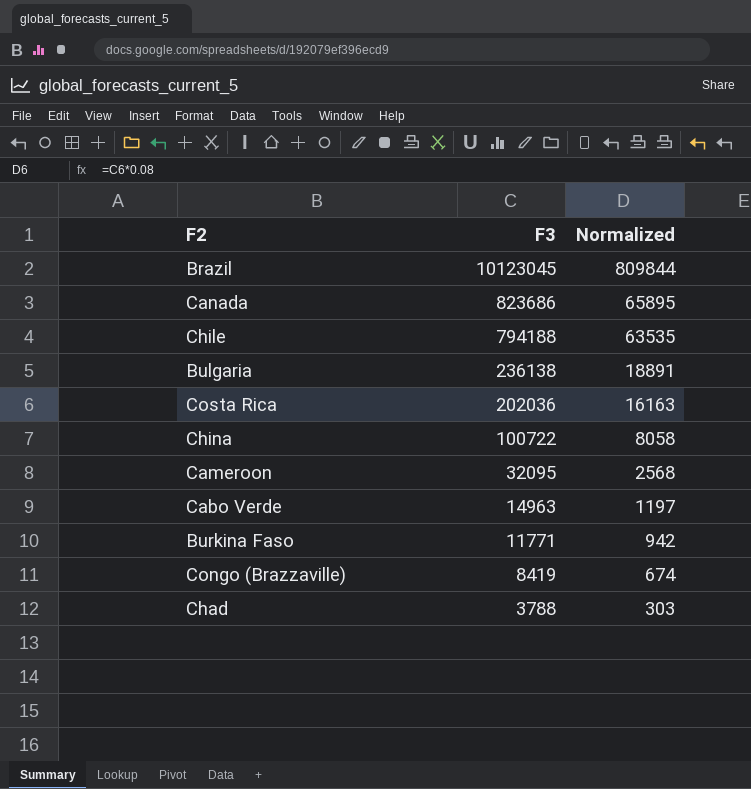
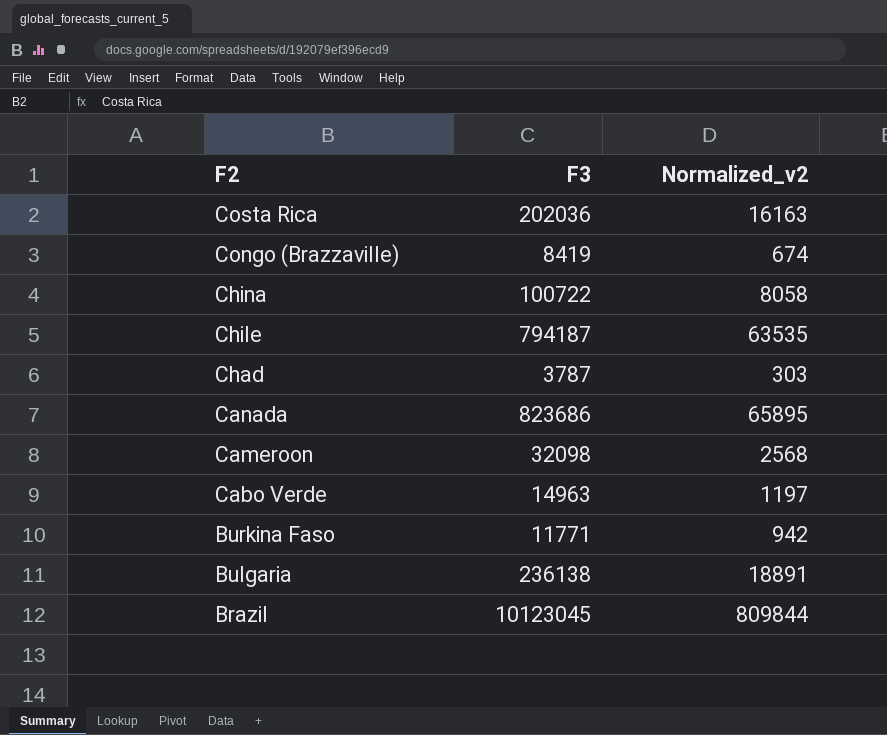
row order: F3 descending -> F2 descending
column name: Normalized -> Normalized_v2
Chile | F3: 794188 -> 794187
Chad | F3: 3788 -> 3787
Cameroon | F3: 32095 -> 32098

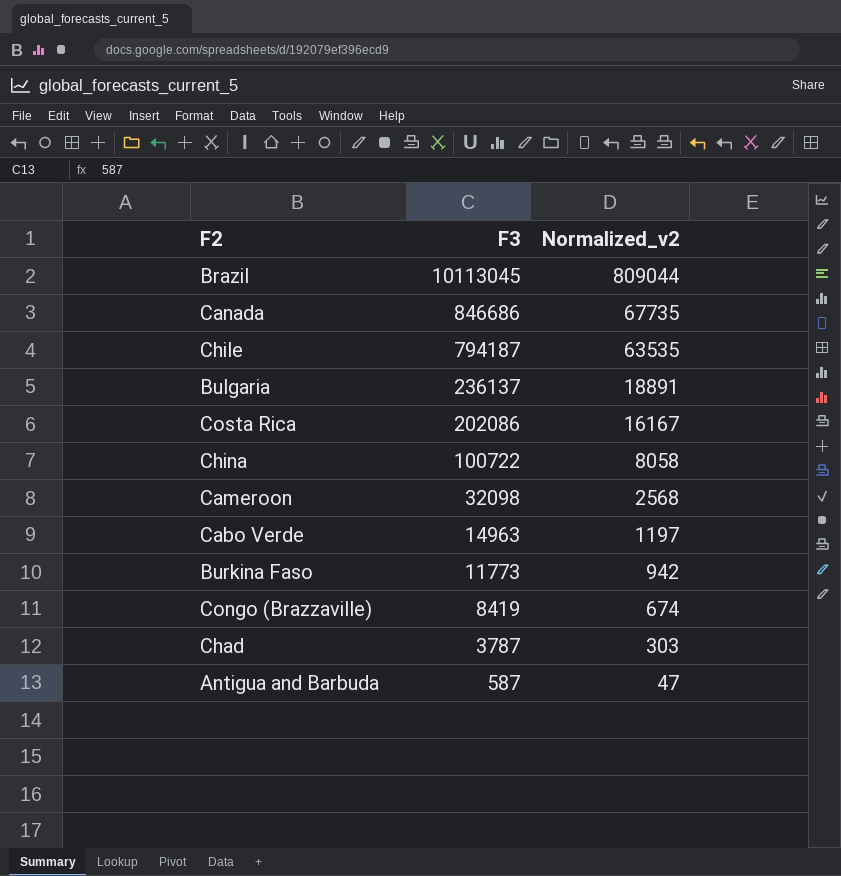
row order: F2 descending -> F3 descending
Brazil | F3: 10123045 -> 10113045
Brazil | Normalized_v2: 809844 -> 809044
Canada | F3: 823686 -> 846686
Canada | Normalized_v2: 65895 -> 67735
Bulgaria | F3: 236138 -> 236137
Costa Rica | F3: 202036 -> 202086
Costa Rica | Normalized_v2: 16163 -> 16167
Burkina Faso | F3: 11771 -> 11773
row Antigua and Barbuda: none -> 587 | 47

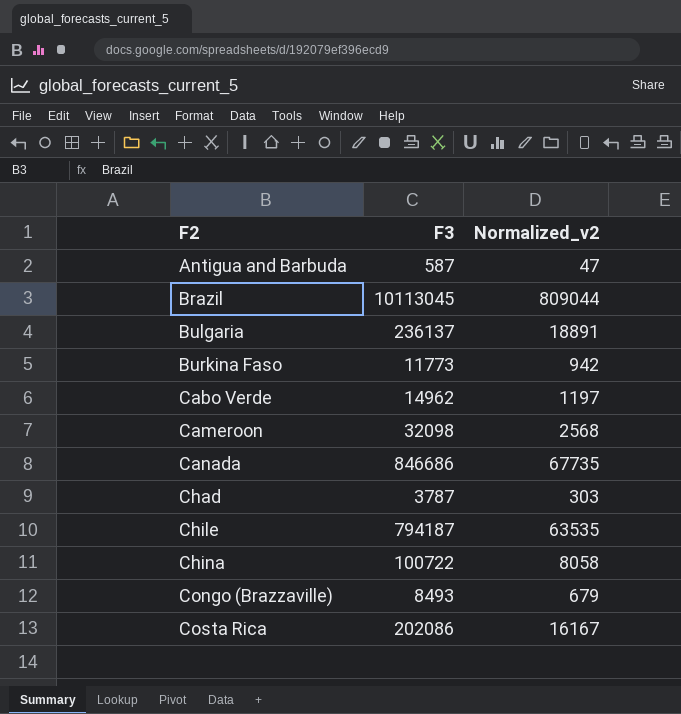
row order: F3 descending -> F2 ascending
Cabo Verde | F3: 14963 -> 14962
Congo (Brazzaville) | F3: 8419 -> 8493
Congo (Brazzaville) | Normalized_v2: 674 -> 679

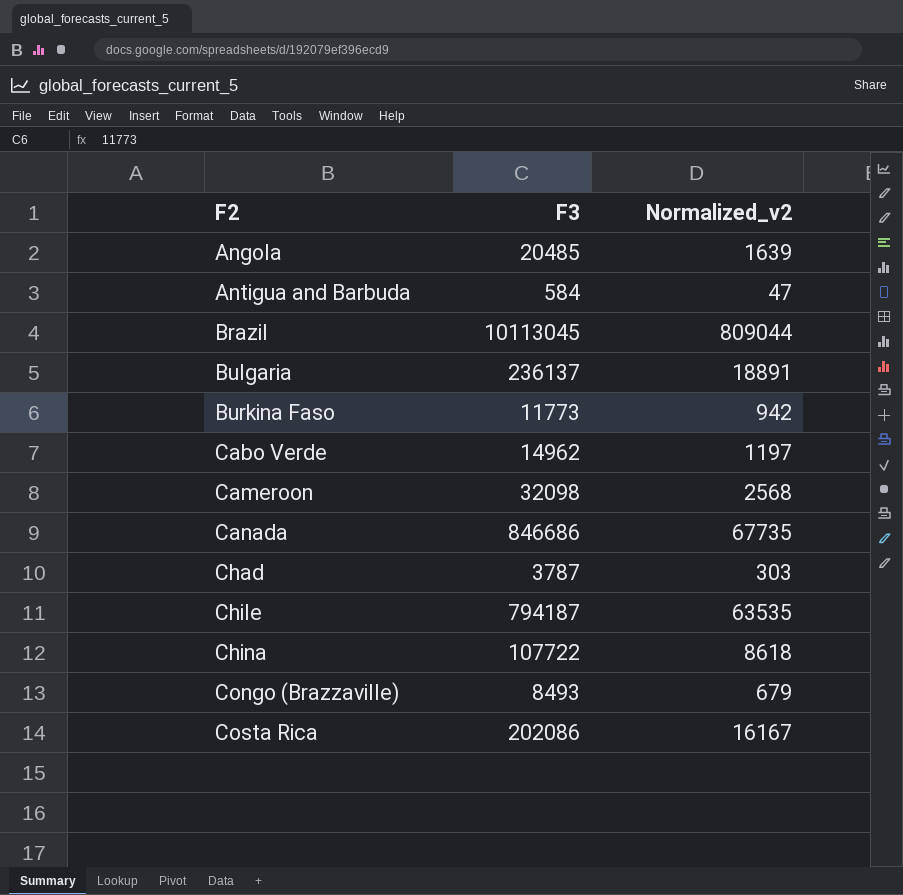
row Angola: none -> 20485 | 1639
Antigua and Barbuda | F3: 587 -> 584
China | F3: 100722 -> 107722
China | Normalized_v2: 8058 -> 8618

